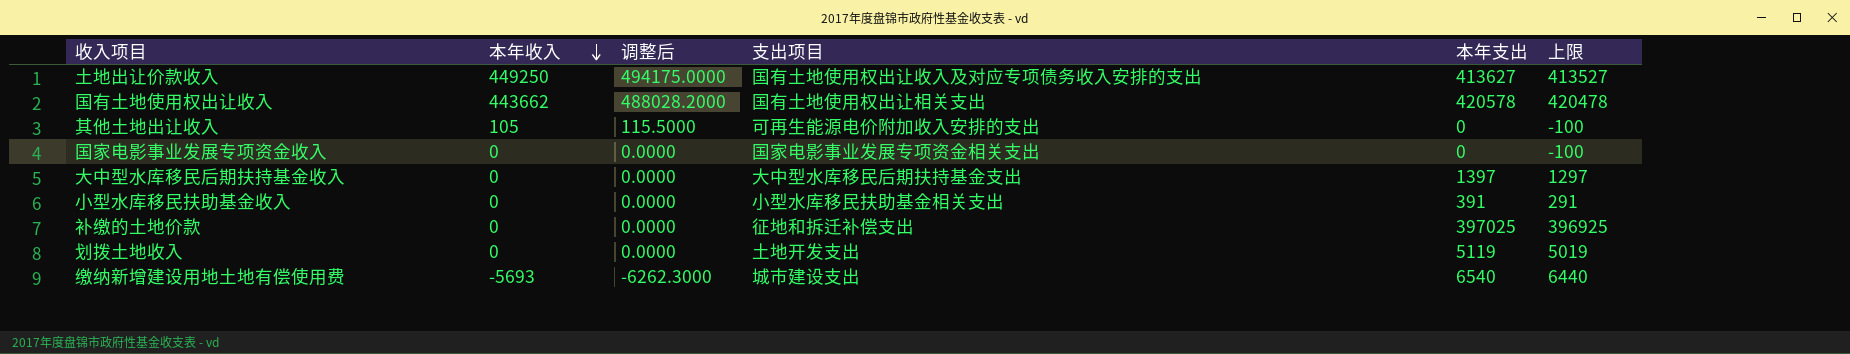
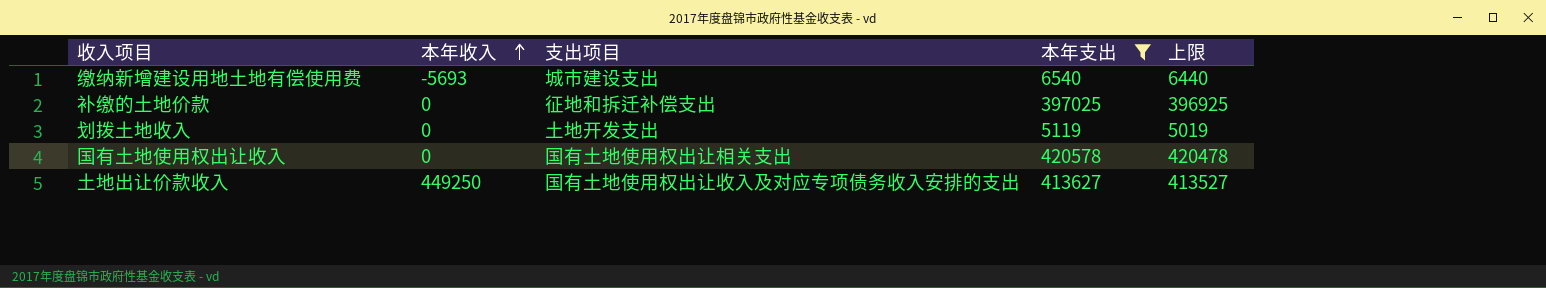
filter: none -> 本年支出 >= 5119
row order: 本年收入 descending -> 本年收入 ascending
column 调整后 | formula: [本年收入] * 1.1 -> none
国有土地使用权出让收入 | 本年收入: 443662 -> 0

